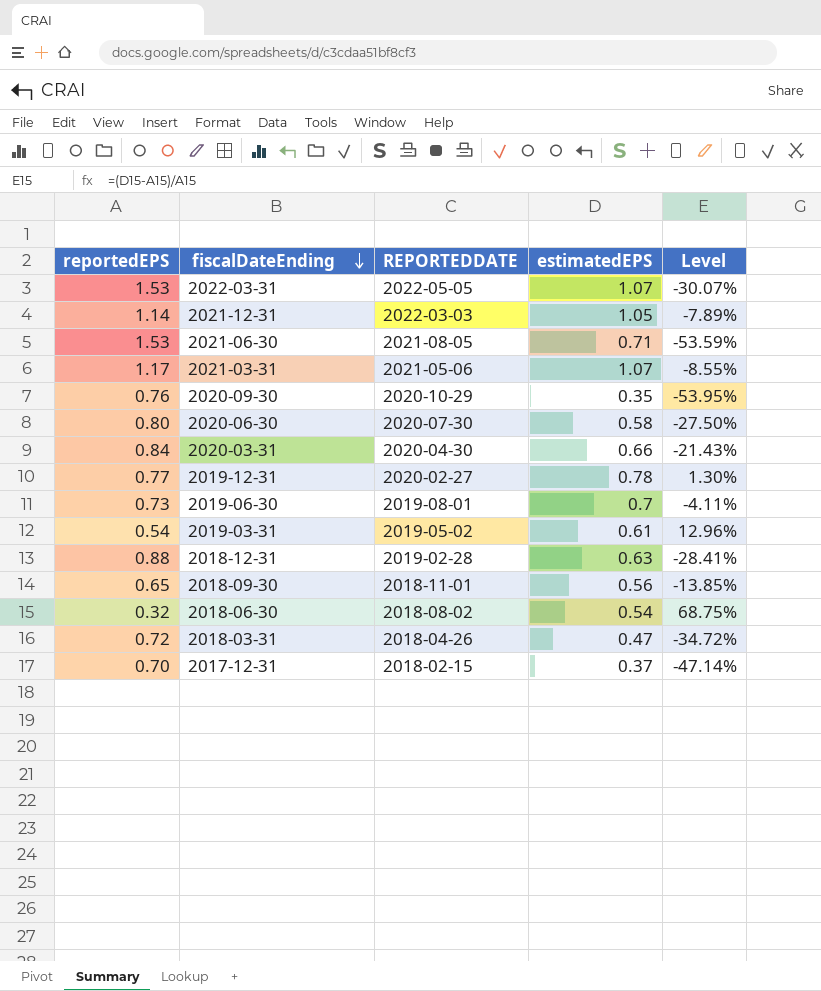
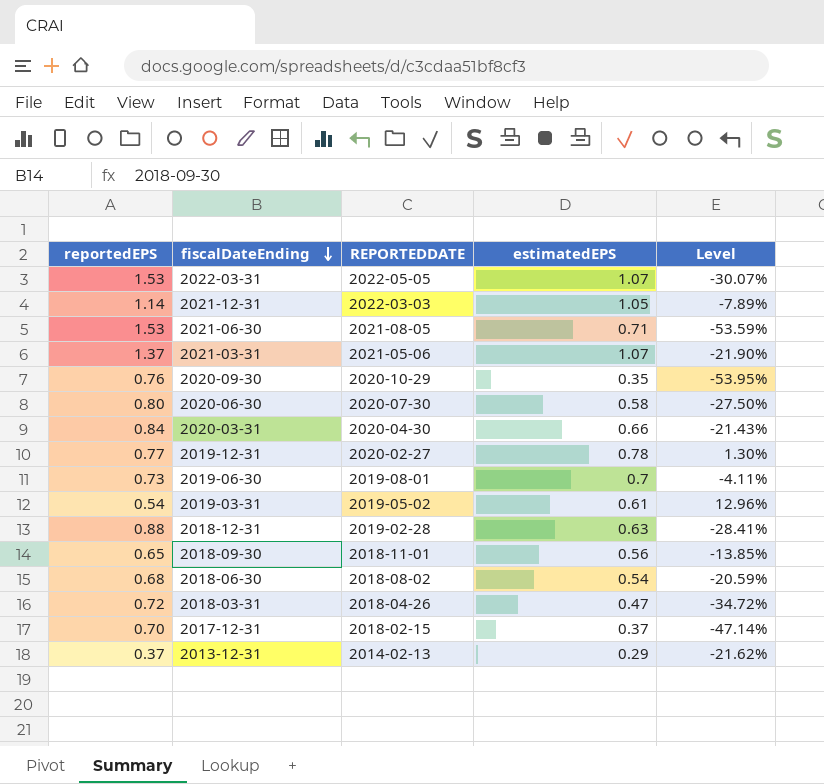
2021-03-31 | reportedEPS: 1.17 -> 1.37
2021-03-31 | Level: -8.55% -> -21.90%
2018-06-30 | reportedEPS: 0.32 -> 0.68
2018-06-30 | Level: 68.75% -> -20.59%
row 2013-12-31: none -> 0.37 | 2014-02-13 | 0.29 | -21.62%

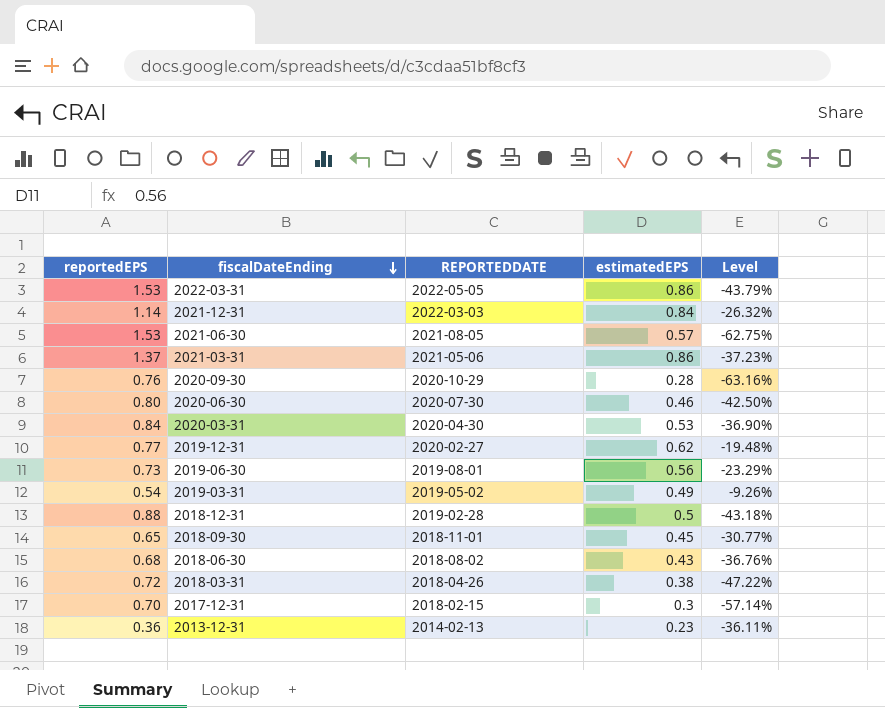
2022-03-31 | estimatedEPS: 1.07 -> 0.86
2022-03-31 | Level: -30.07% -> -43.79%
2021-12-31 | estimatedEPS: 1.05 -> 0.84
2021-12-31 | Level: -7.89% -> -26.32%
2021-06-30 | estimatedEPS: 0.71 -> 0.57
2021-06-30 | Level: -53.59% -> -62.75%
2021-03-31 | estimatedEPS: 1.07 -> 0.86
2021-03-31 | Level: -21.90% -> -37.23%
2020-09-30 | estimatedEPS: 0.35 -> 0.28
2020-09-30 | Level: -53.95% -> -63.16%
2020-06-30 | estimatedEPS: 0.58 -> 0.46
2020-06-30 | Level: -27.50% -> -42.50%
2020-03-31 | estimatedEPS: 0.66 -> 0.53
2020-03-31 | Level: -21.43% -> -36.90%
2019-12-31 | estimatedEPS: 0.78 -> 0.62
2019-12-31 | Level: 1.30% -> -19.48%
2019-06-30 | estimatedEPS: 0.7 -> 0.56
2019-06-30 | Level: -4.11% -> -23.29%
2019-03-31 | estimatedEPS: 0.61 -> 0.49
2019-03-31 | Level: 12.96% -> -9.26%
2018-12-31 | estimatedEPS: 0.63 -> 0.5
2018-12-31 | Level: -28.41% -> -43.18%
2018-09-30 | estimatedEPS: 0.56 -> 0.45
2018-09-30 | Level: -13.85% -> -30.77%
2018-06-30 | estimatedEPS: 0.54 -> 0.43
2018-06-30 | Level: -20.59% -> -36.76%
2018-03-31 | estimatedEPS: 0.47 -> 0.38
2018-03-31 | Level: -34.72% -> -47.22%
2017-12-31 | estimatedEPS: 0.37 -> 0.3
2017-12-31 | Level: -47.14% -> -57.14%
2013-12-31 | reportedEPS: 0.37 -> 0.36
2013-12-31 | estimatedEPS: 0.29 -> 0.23
2013-12-31 | Level: -21.62% -> -36.11%

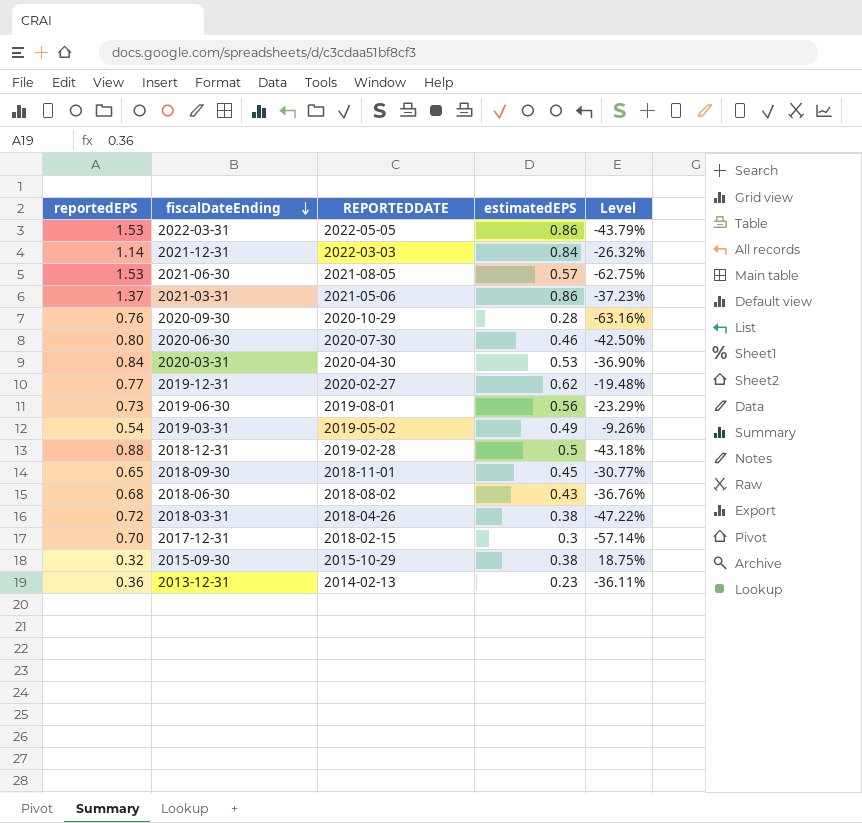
row 2015-09-30: none -> 0.32 | 2015-10-29 | 0.38 | 18.75%

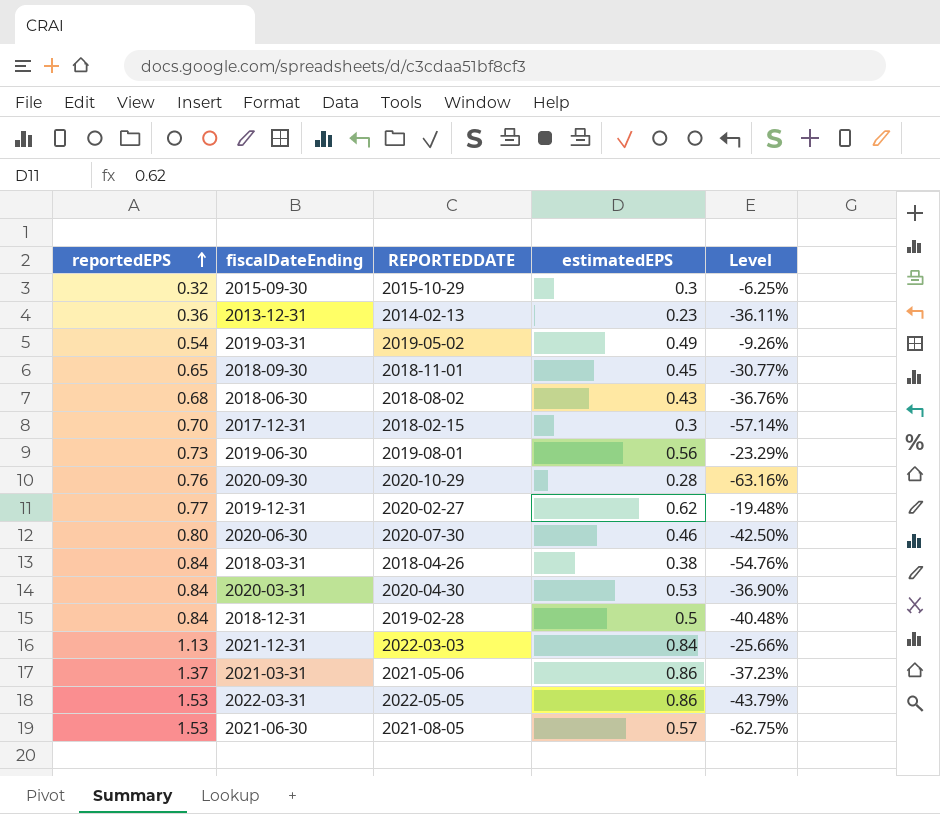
row order: fiscalDateEnding descending -> reportedEPS ascending
2015-09-30 | estimatedEPS: 0.38 -> 0.3
2015-09-30 | Level: 18.75% -> -6.25%
2018-03-31 | reportedEPS: 0.72 -> 0.84
2018-03-31 | Level: -47.22% -> -54.76%
2018-12-31 | reportedEPS: 0.88 -> 0.84
2018-12-31 | Level: -43.18% -> -40.48%
2021-12-31 | reportedEPS: 1.14 -> 1.13
2021-12-31 | Level: -26.32% -> -25.66%

